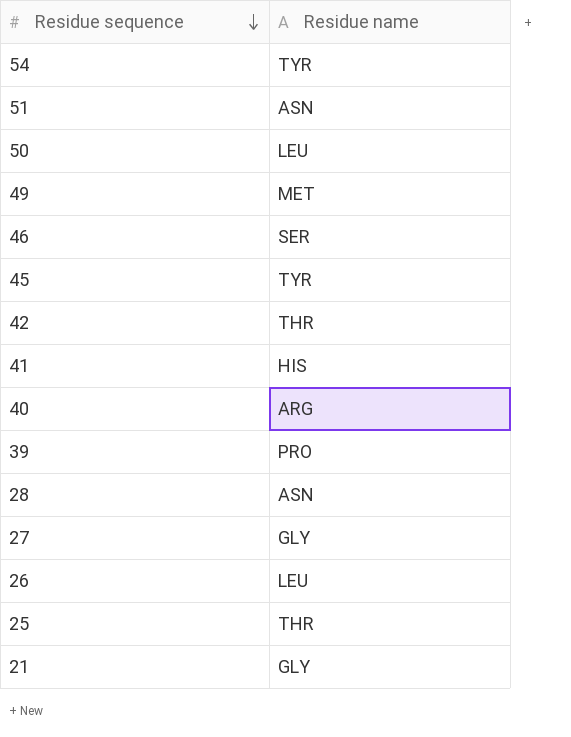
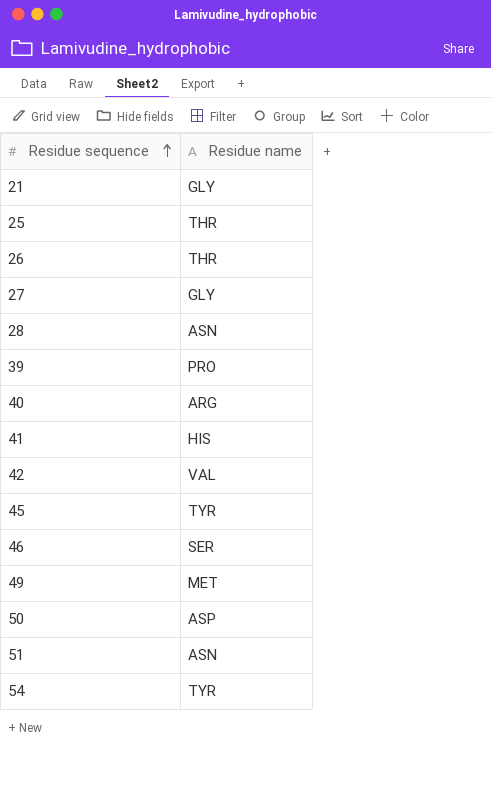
row order: Residue sequence descending -> Residue sequence ascending
26 | Residue name: LEU -> THR
42 | Residue name: THR -> VAL
50 | Residue name: LEU -> ASP

